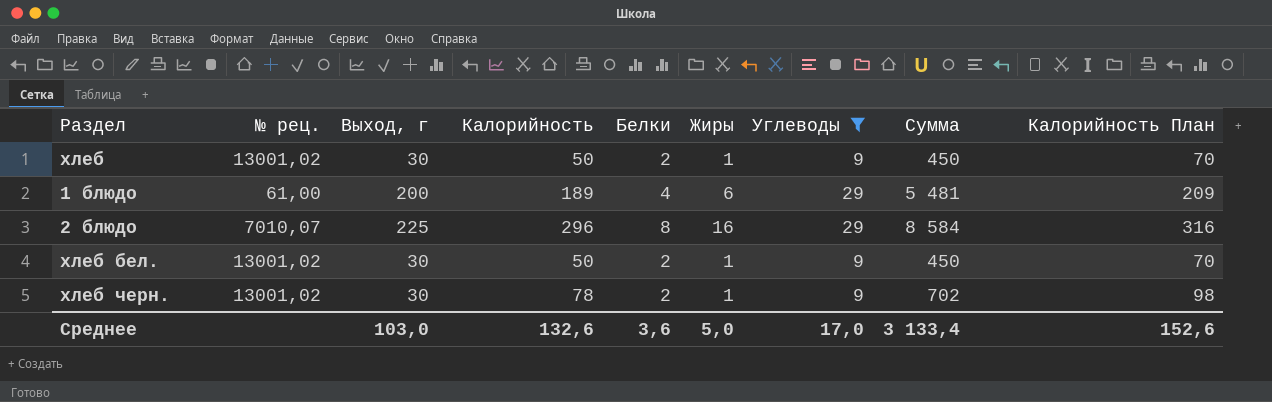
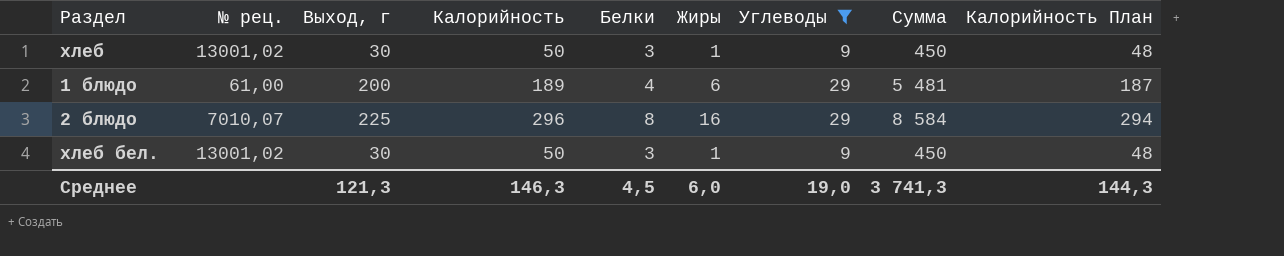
column Калорийность План | formula: [Калорийность] + 20 -> [Калорийность] - 2
row хлеб черн.: 13001,02 | 30 | 78 | 2 | 1 | 9 | 702 | 98 -> none
хлеб | Белки: 2 -> 3
хлеб бел. | Белки: 2 -> 3
Среднее | Выход, г: 103,0 -> 121,3
Среднее | Калорийность: 132,6 -> 146,3
Среднее | Белки: 3,6 -> 4,5
Среднее | Жиры: 5,0 -> 6,0
Среднее | Углеводы: 17,0 -> 19,0
Среднее | Сумма: 3 133,4 -> 3 741,3
Среднее | Калорийность План: 152,6 -> 144,3

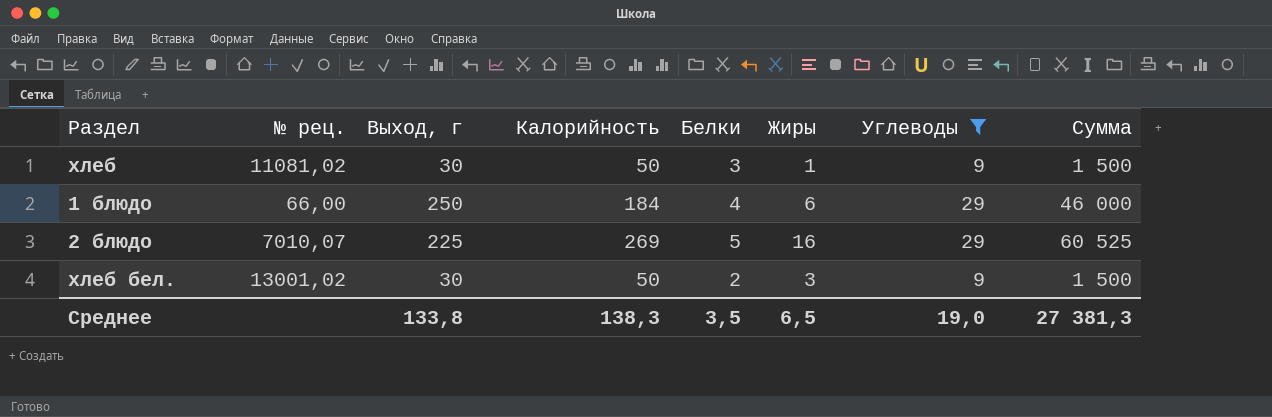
column Калорийность План | formula: [Калорийность] - 2 -> none
column Сумма | formula: [Калорийность] * [Углеводы] -> [Выход, г] * [Калорийность]
хлеб | № рец.: 13001,02 -> 11081,02
1 блюдо | № рец.: 61,00 -> 66,00
1 блюдо | Выход, г: 200 -> 250
1 блюдо | Калорийность: 189 -> 184
2 блюдо | Калорийность: 296 -> 269
2 блюдо | Белки: 8 -> 5
хлеб бел. | Белки: 3 -> 2
хлеб бел. | Жиры: 1 -> 3
Среднее | Выход, г: 121,3 -> 133,8
Среднее | Калорийность: 146,3 -> 138,3
Среднее | Белки: 4,5 -> 3,5
Среднее | Жиры: 6,0 -> 6,5
Среднее | Сумма: 3 741,3 -> 27 381,3

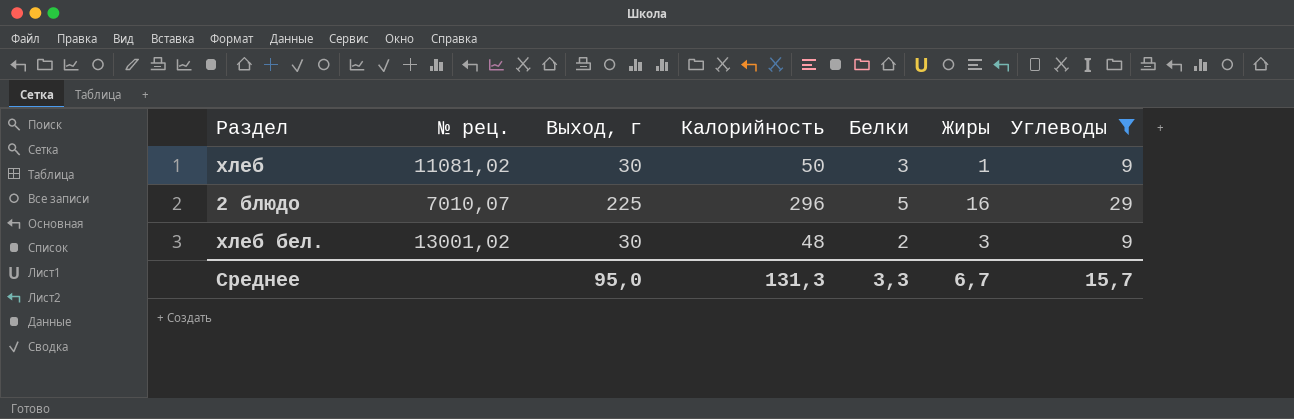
column Сумма | formula: [Выход, г] * [Калорийность] -> none
row 1 блюдо: 66,00 | 250 | 184 | 4 | 6 | 29 | 46 000 -> none
2 блюдо | Калорийность: 269 -> 296
хлеб бел. | Калорийность: 50 -> 48
Среднее | Выход, г: 133,8 -> 95,0
Среднее | Калорийность: 138,3 -> 131,3
Среднее | Белки: 3,5 -> 3,3
Среднее | Жиры: 6,5 -> 6,7
Среднее | Углеводы: 19,0 -> 15,7

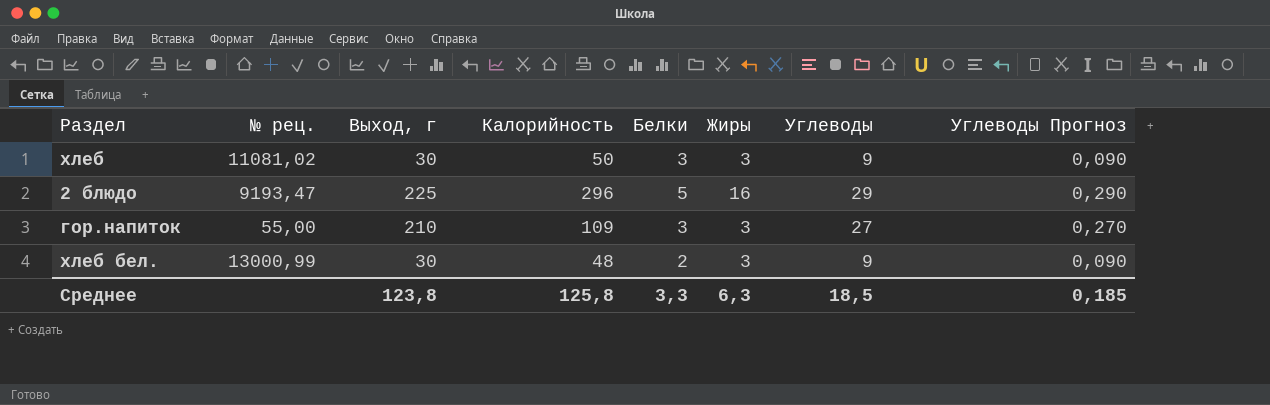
filter: Углеводы != 27 -> none
column Углеводы Прогноз | formula: none -> [Углеводы] * 0,01
хлеб | Жиры: 1 -> 3
2 блюдо | № рец.: 7010,07 -> 9193,47
хлеб бел. | № рец.: 13001,02 -> 13000,99
Среднее | Выход, г: 95,0 -> 123,8
Среднее | Калорийность: 131,3 -> 125,8
Среднее | Жиры: 6,7 -> 6,3
Среднее | Углеводы: 15,7 -> 18,5

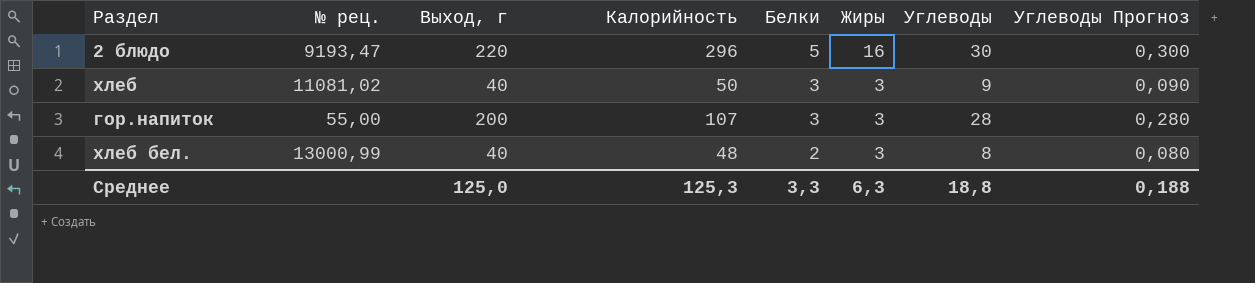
row order: none -> Белки descending
2 блюдо | Выход, г: 225 -> 220
2 блюдо | Углеводы: 29 -> 30
2 блюдо | Углеводы Прогноз: 0,290 -> 0,300
хлеб | Выход, г: 30 -> 40
гор.напиток | Выход, г: 210 -> 200
гор.напиток | Калорийность: 109 -> 107
гор.напиток | Углеводы: 27 -> 28
гор.напиток | Углеводы Прогноз: 0,270 -> 0,280
хлеб бел. | Выход, г: 30 -> 40
хлеб бел. | Углеводы: 9 -> 8
хлеб бел. | Углеводы Прогноз: 0,090 -> 0,080
Среднее | Выход, г: 123,8 -> 125,0
Среднее | Калорийность: 125,8 -> 125,3
Среднее | Углеводы: 18,5 -> 18,8
Среднее | Углеводы Прогноз: 0,185 -> 0,188

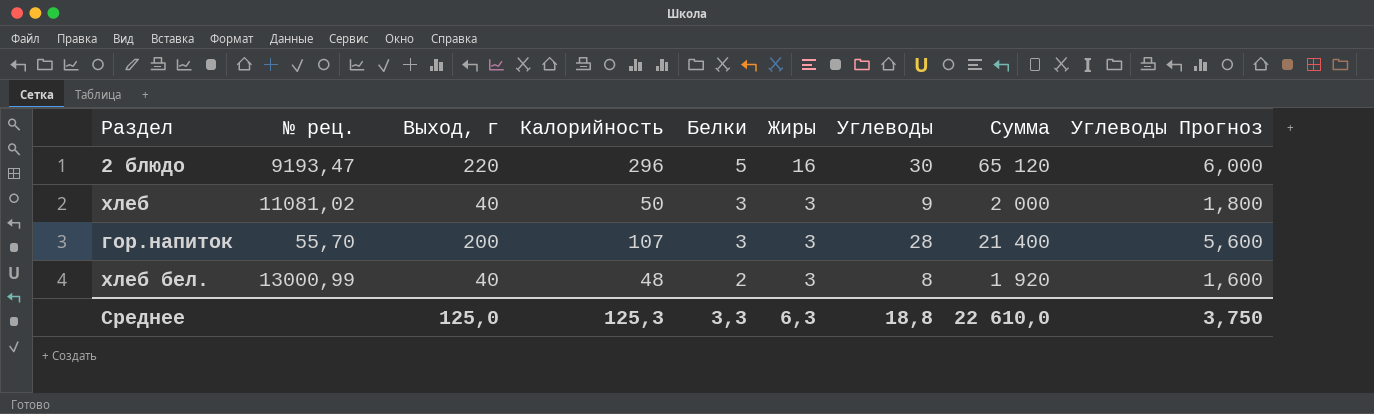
column Сумма | formula: none -> [Выход, г] * [Калорийность]
column Углеводы Прогноз | formula: [Углеводы] * 0,01 -> [Углеводы] * 0,2
гор.напиток | № рец.: 55,00 -> 55,70
Среднее | Углеводы Прогноз: 0,188 -> 3,750

